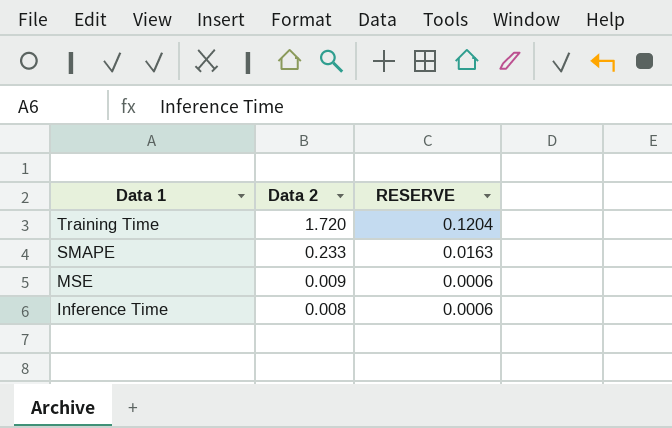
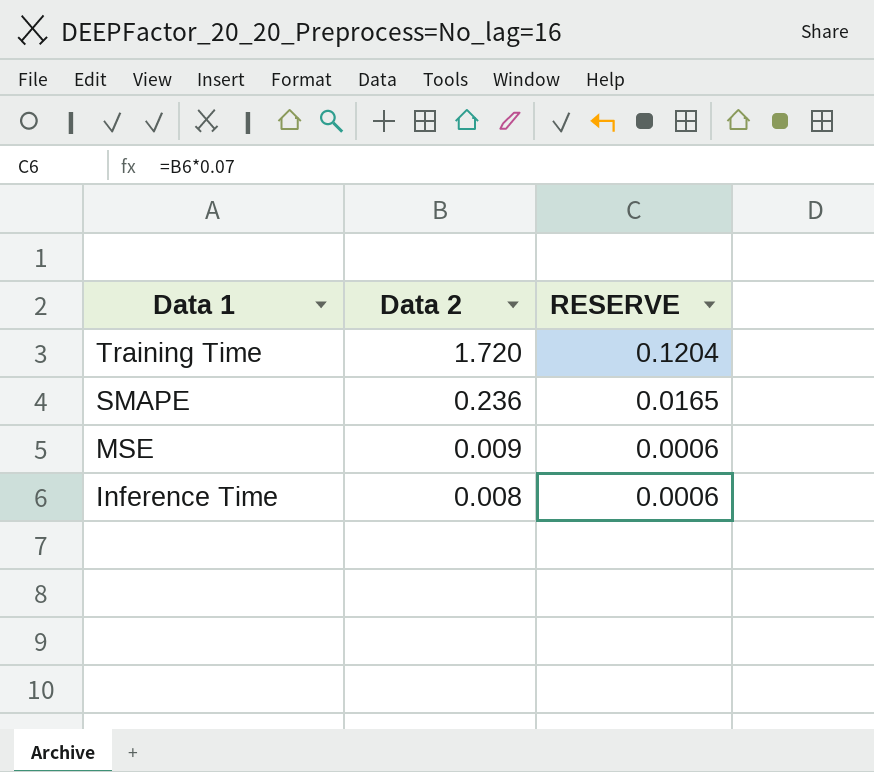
SMAPE | Data 2: 0.233 -> 0.236
SMAPE | RESERVE: 0.0163 -> 0.0165

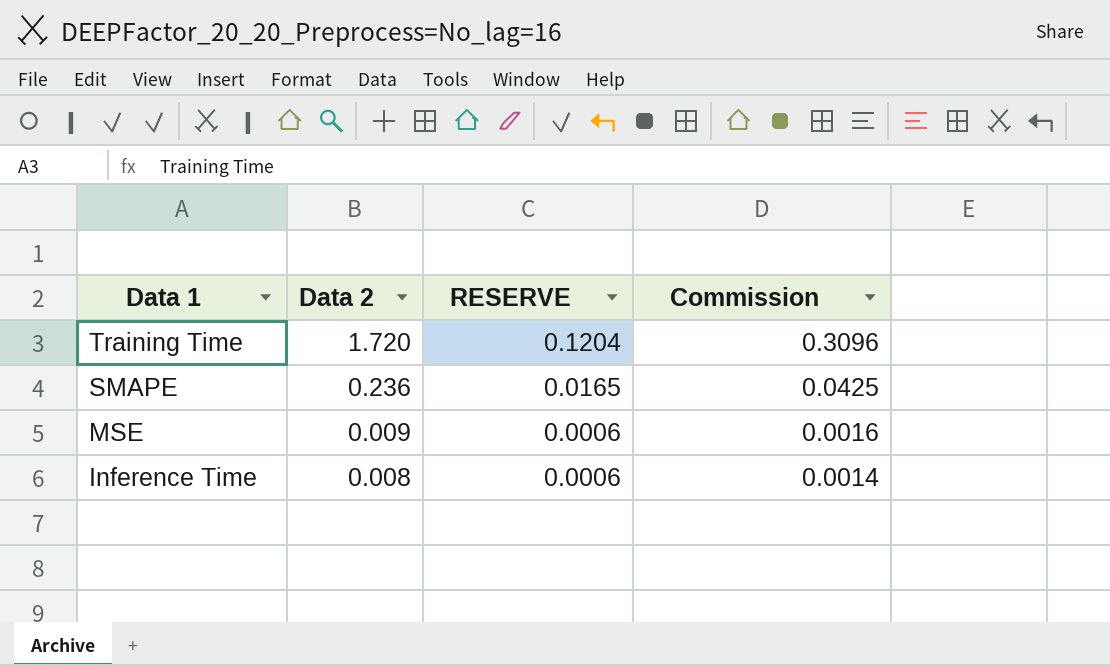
column Commission | formula: none -> [Data 2] * 0.18

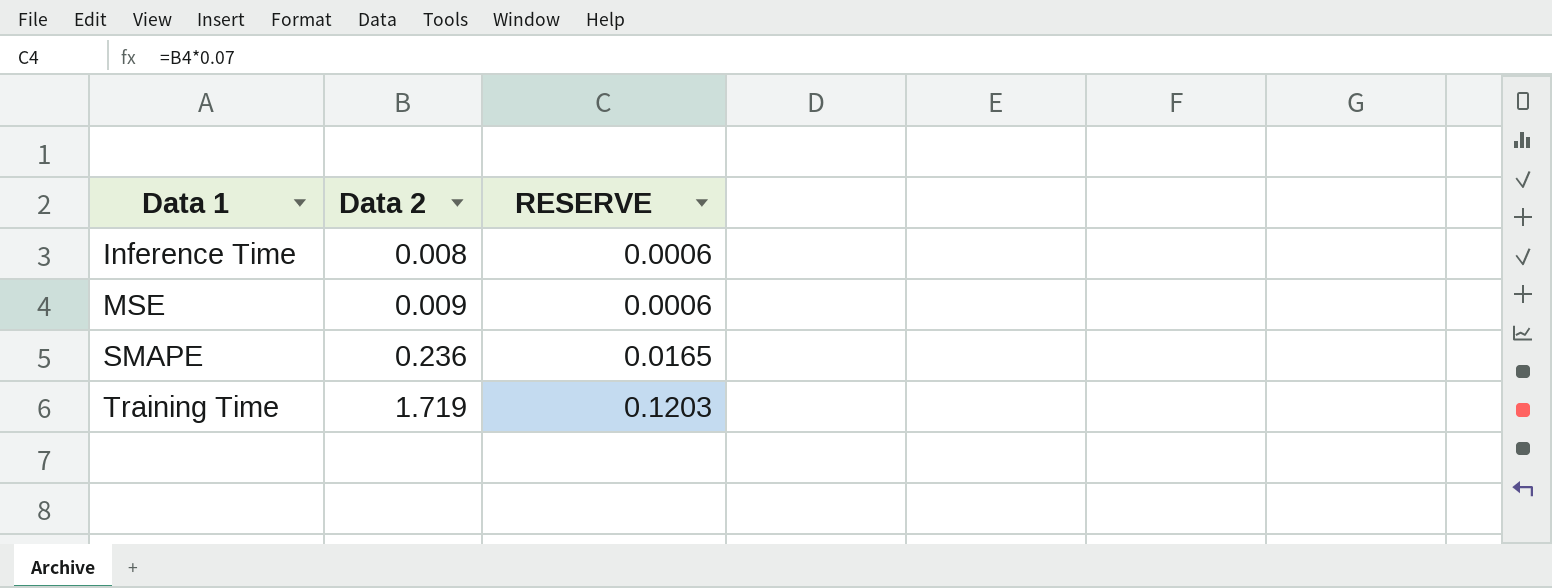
row order: Data 1 descending -> Data 1 ascending
column Commission | formula: [Data 2] * 0.18 -> none
Training Time | Data 2: 1.720 -> 1.719
Training Time | RESERVE: 0.1204 -> 0.1203

